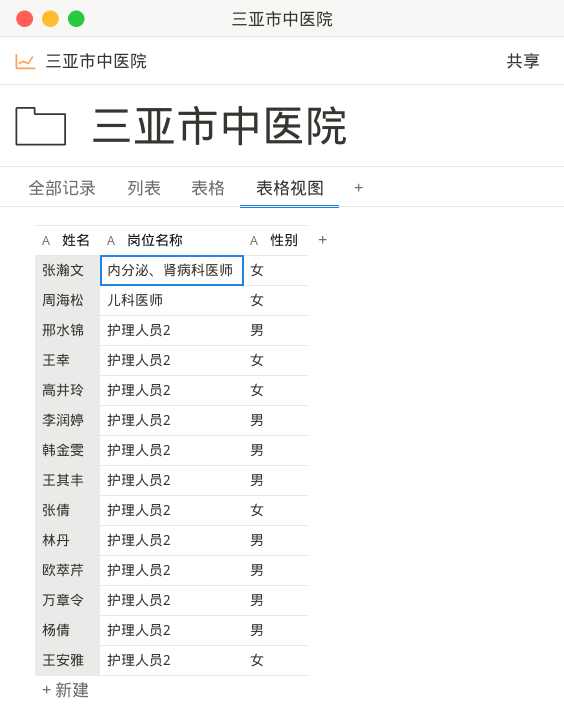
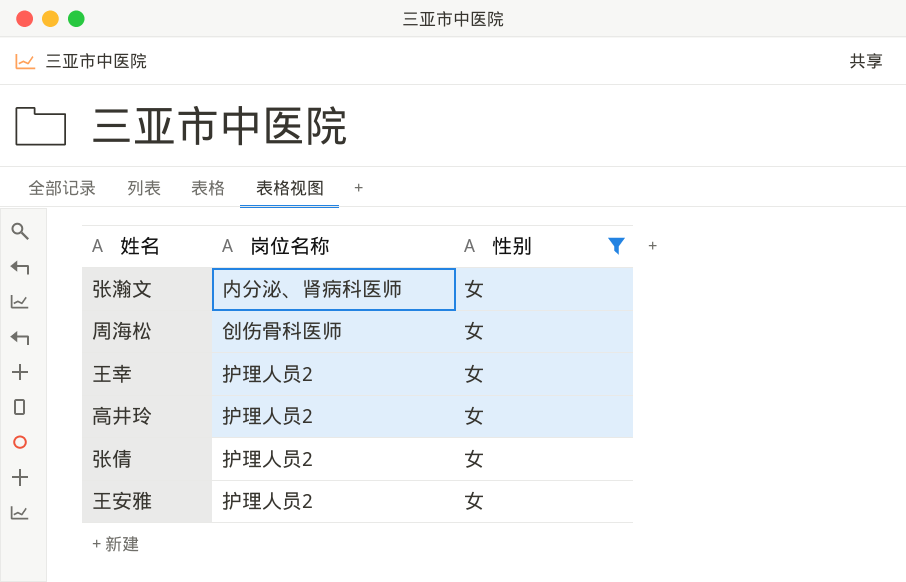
filter: none -> 性别 = 女
周海松 | 岗位名称: 儿科医师 -> 创伤骨科医师

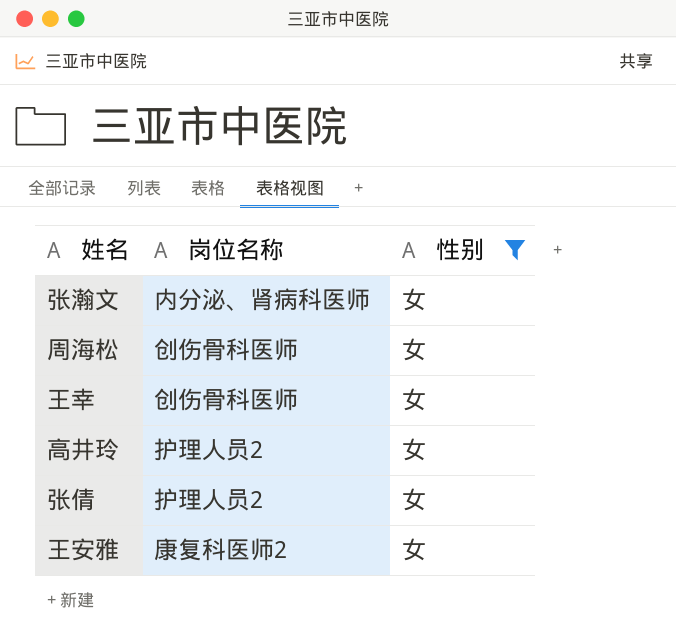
王幸 | 岗位名称: 护理人员2 -> 创伤骨科医师
王安雅 | 岗位名称: 护理人员2 -> 康复科医师2

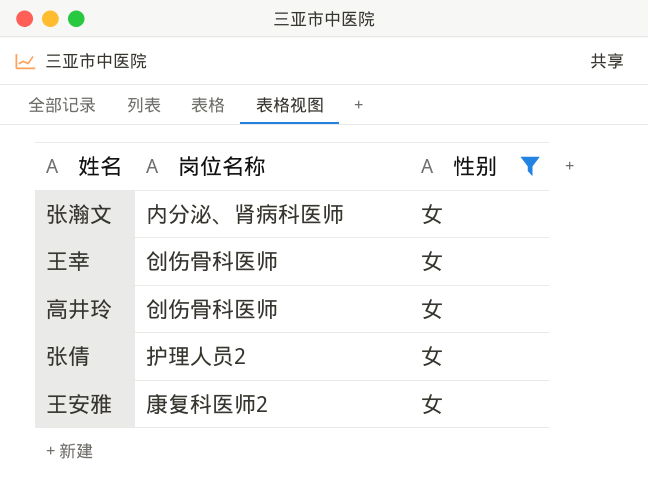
row 周海松: 创伤骨科医师 | 女 -> none
高井玲 | 岗位名称: 护理人员2 -> 创伤骨科医师

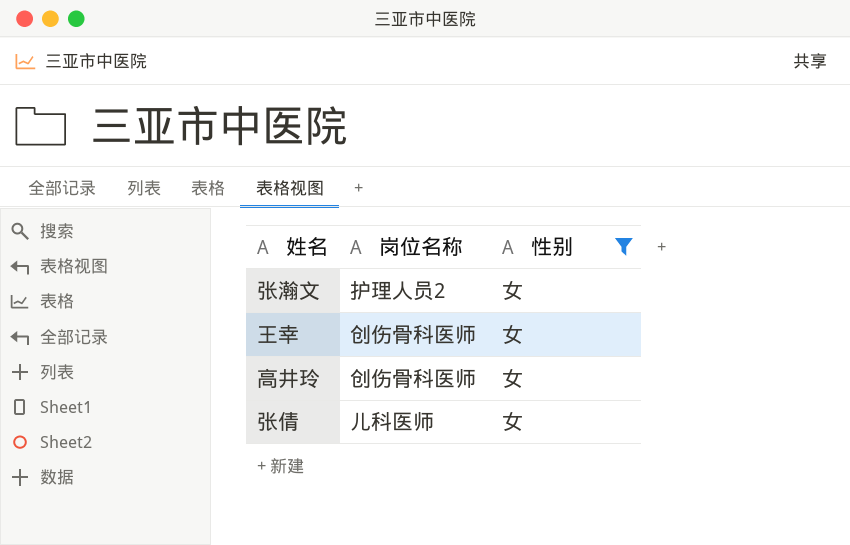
row 王安雅: 康复科医师2 | 女 -> none
张瀚文 | 岗位名称: 内分泌、肾病科医师 -> 护理人员2
张倩 | 岗位名称: 护理人员2 -> 儿科医师

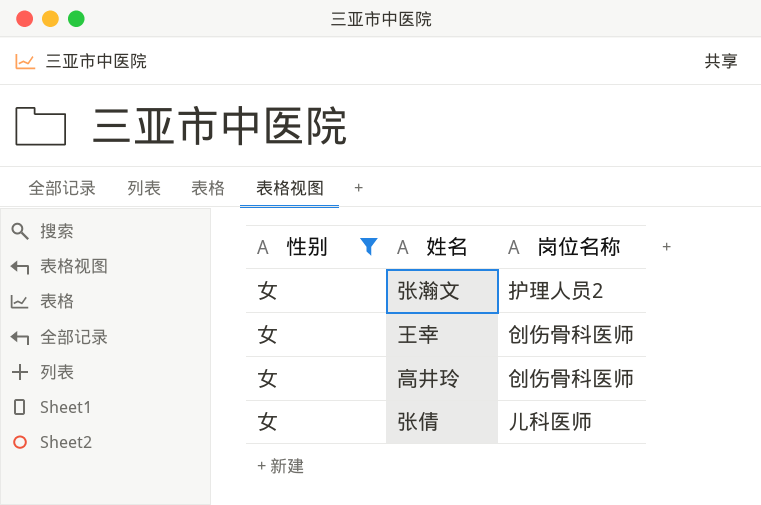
column 性别 | position: 3 -> 1

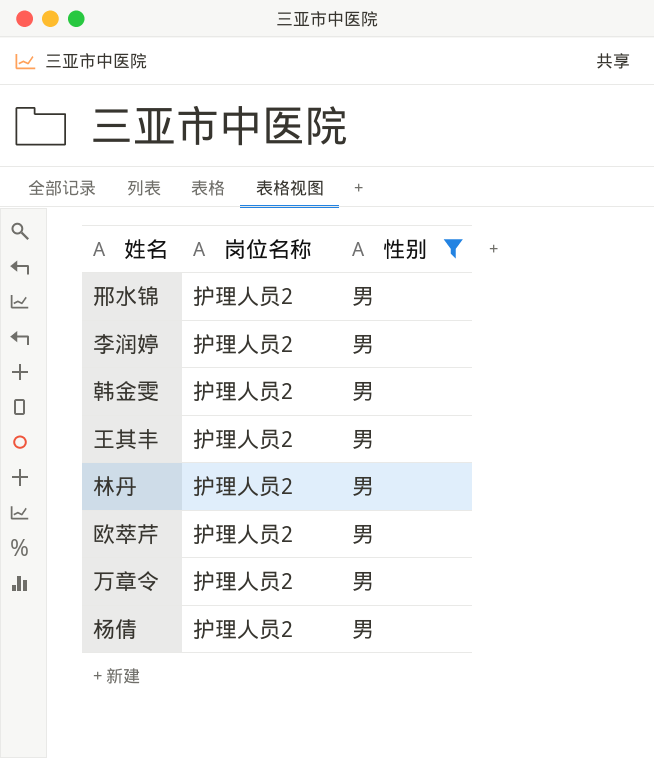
filter: 性别 = 女 -> 性别 = 男
column 性别 | position: 1 -> 3

